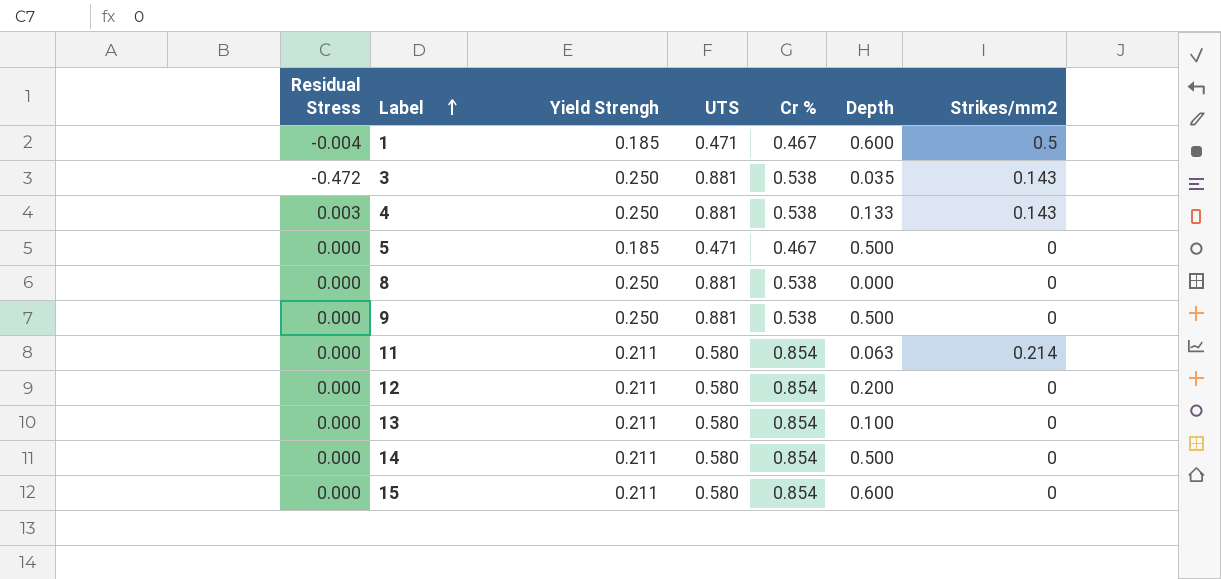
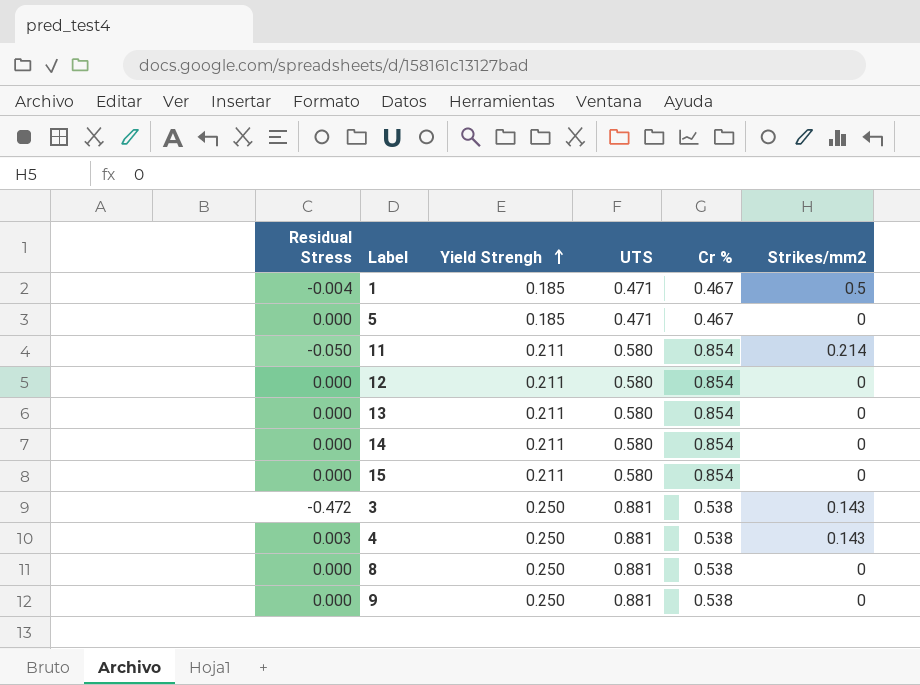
row order: Label ascending -> Yield Strengh ascending
column Depth | position: 6 -> none
11 | Residual Stress: 0.000 -> -0.050

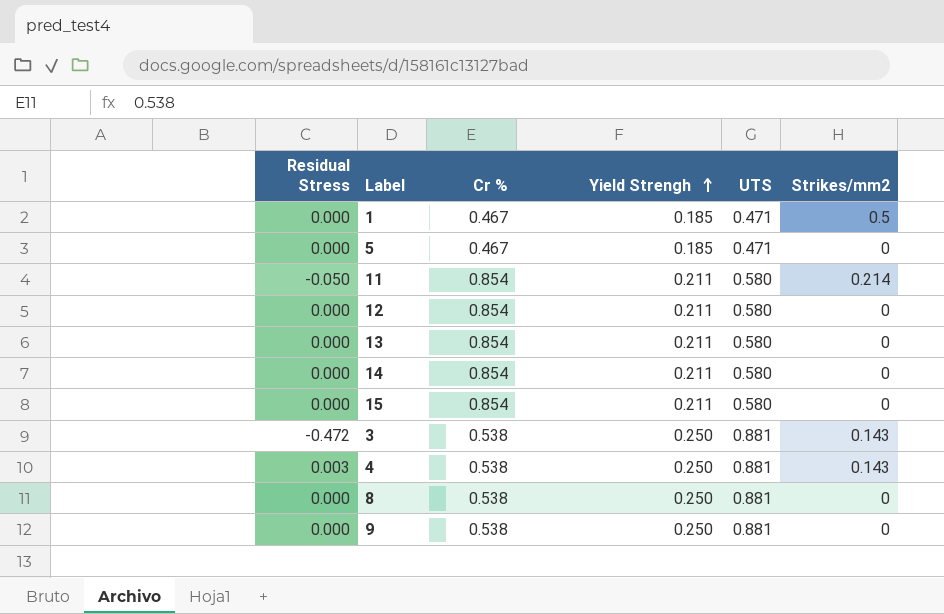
column Cr % | position: 5 -> 3
1 | Residual Stress: -0.004 -> 0.000

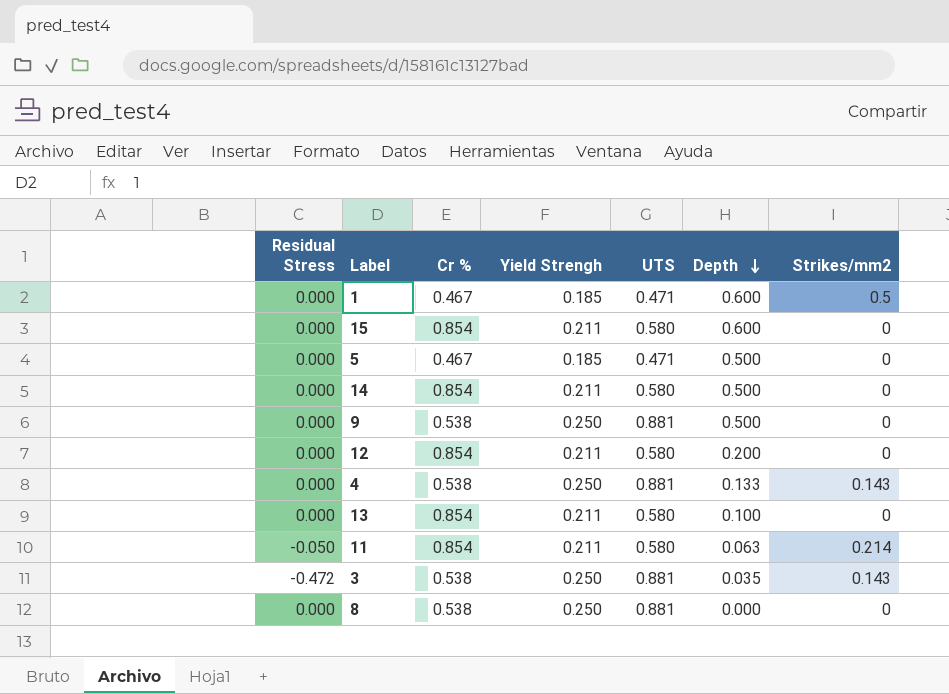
row order: Yield Strengh ascending -> Depth descending
column Depth | position: none -> 6
4 | Residual Stress: 0.003 -> 0.000

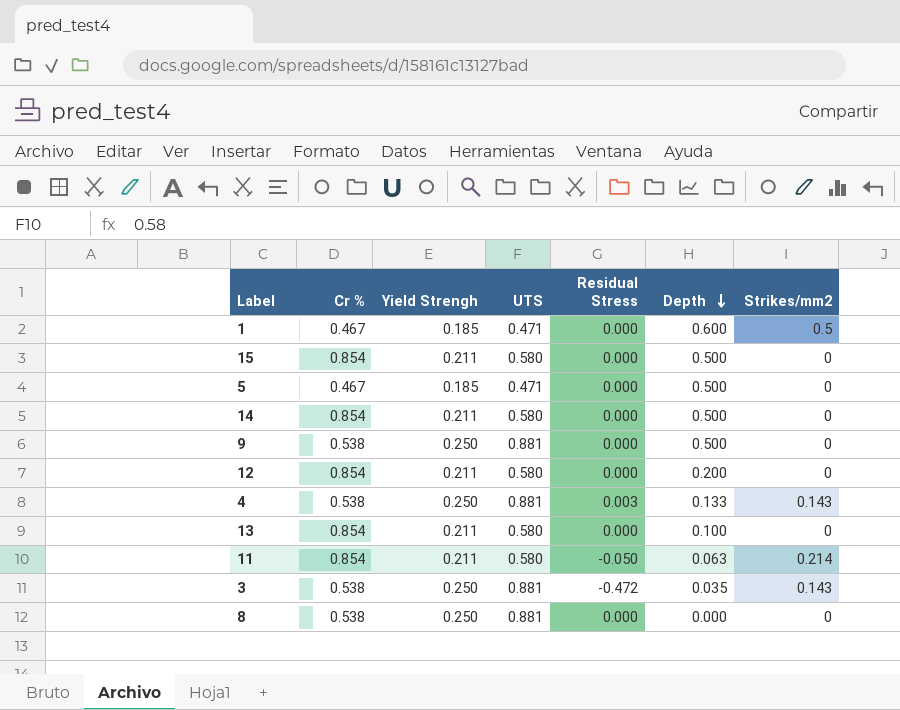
column Residual Stress | position: 1 -> 5
15 | Depth: 0.600 -> 0.500
4 | Residual Stress: 0.000 -> 0.003

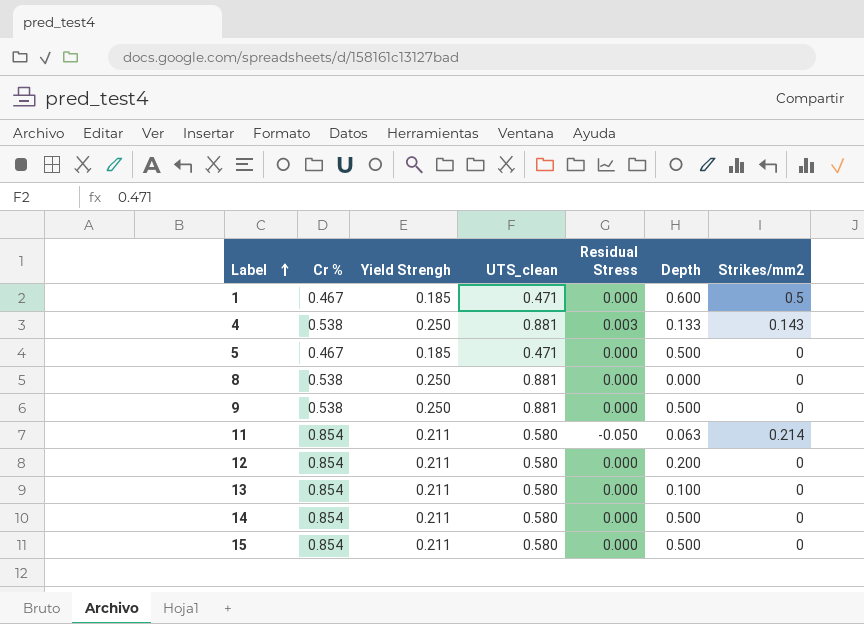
row order: Depth descending -> Label ascending
column name: UTS -> UTS_clean
row 3: 0.538 | 0.250 | 0.881 | -0.472 | 0.035 | 0.143 -> none

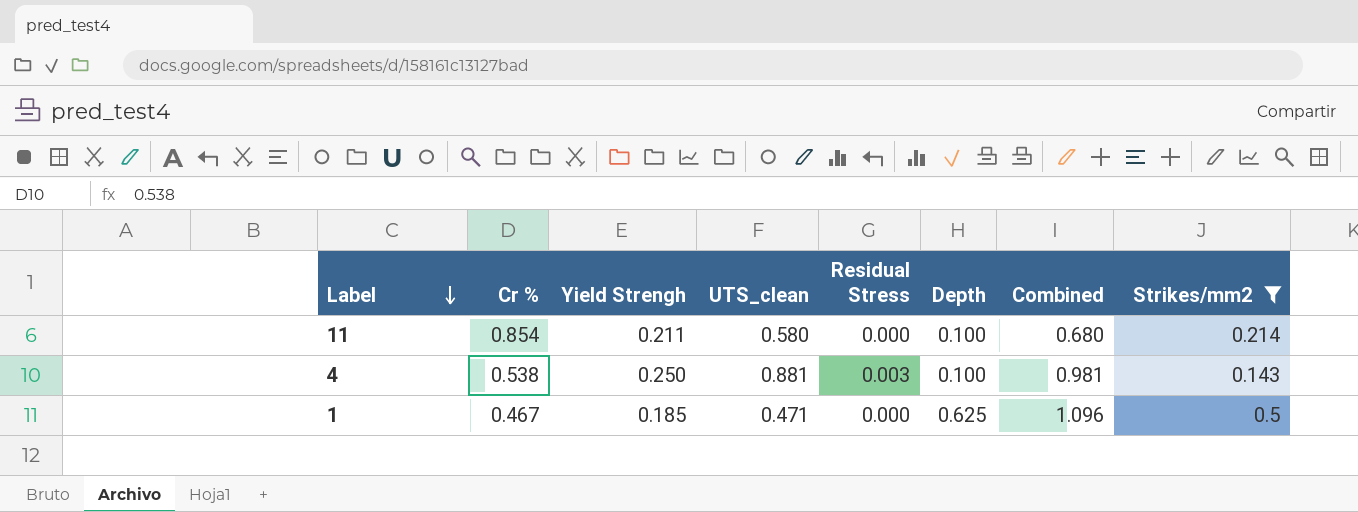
filter: none -> Strikes/mm2 != 0
row order: Label ascending -> Label descending
column Combined | formula: none -> [UTS_clean] + [Depth]
11 | Residual Stress: -0.050 -> 0.000
11 | Depth: 0.063 -> 0.100
4 | Depth: 0.133 -> 0.100
1 | Depth: 0.600 -> 0.625

